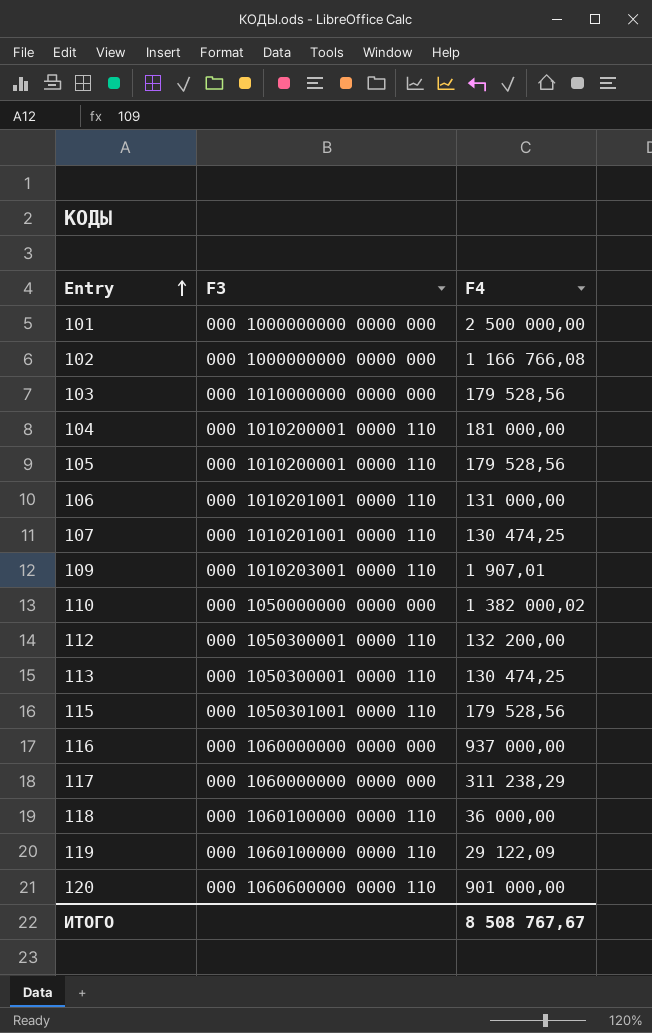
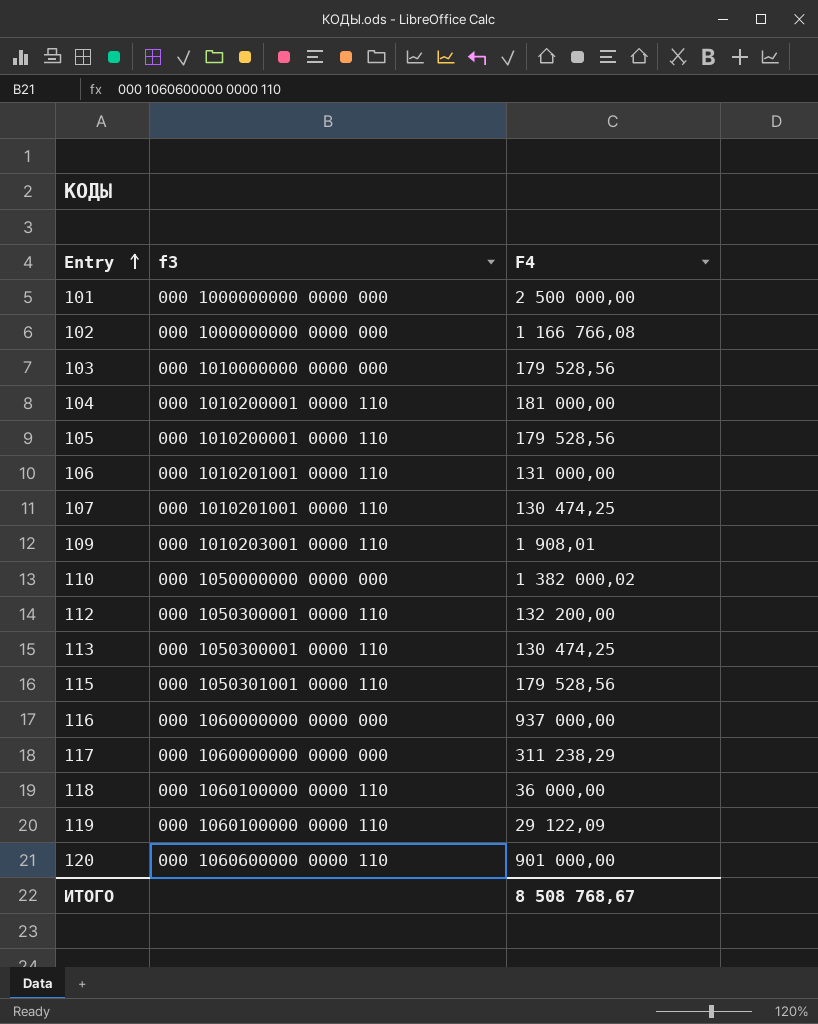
column name: F3 -> f3
109 | F4: 1 907,01 -> 1 908,01
ИТОГО | F4: 8 508 767,67 -> 8 508 768,67

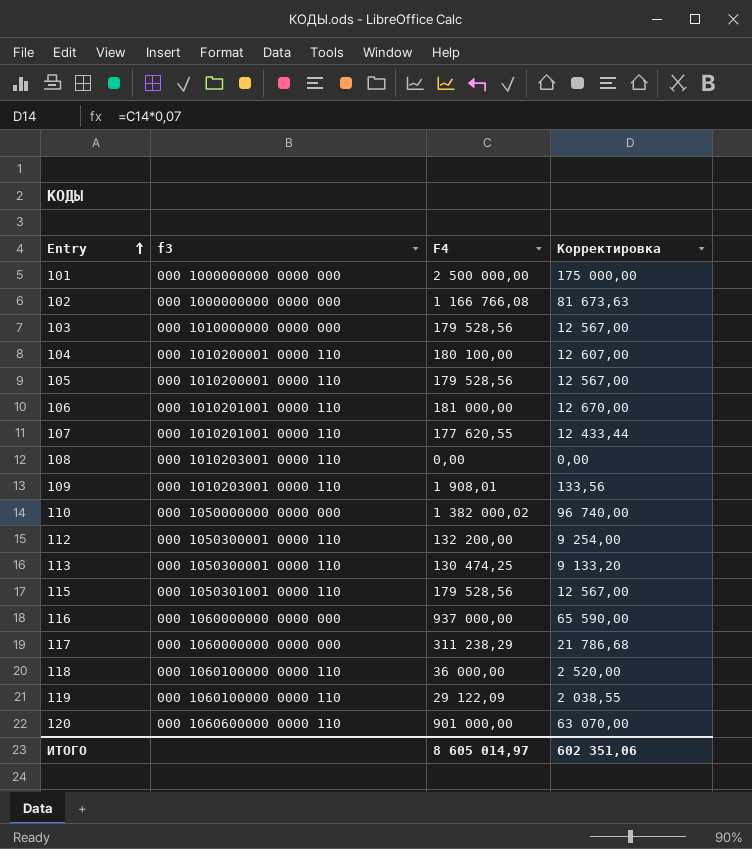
column Корректировка | formula: none -> [F4] * 0,07
104 | F4: 181 000,00 -> 180 100,00
106 | F4: 131 000,00 -> 181 000,00
107 | F4: 130 474,25 -> 177 620,55
row 108: none -> 000 1010203001 0000 110 | 0,00 | 0,00
ИТОГО | F4: 8 508 768,67 -> 8 605 014,97

